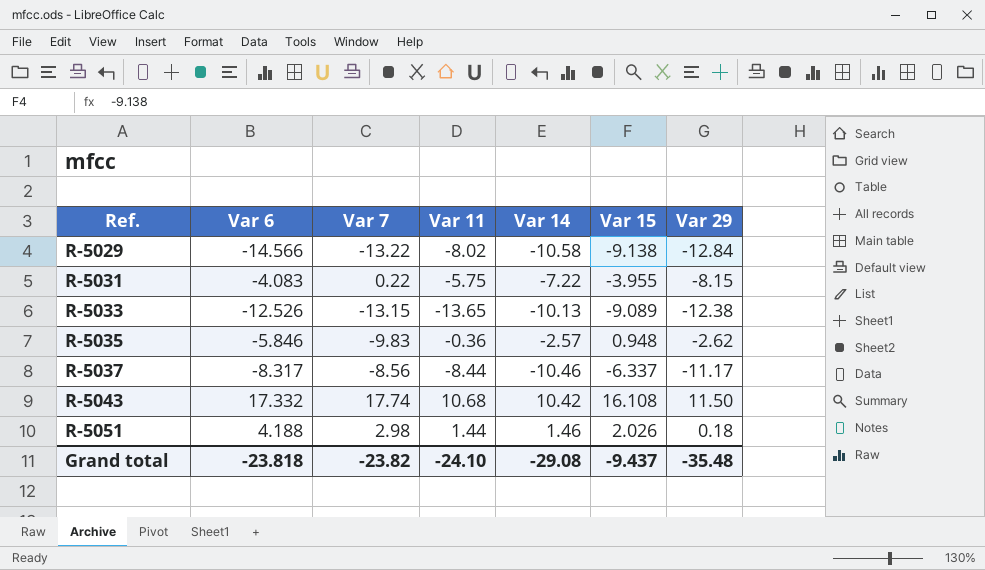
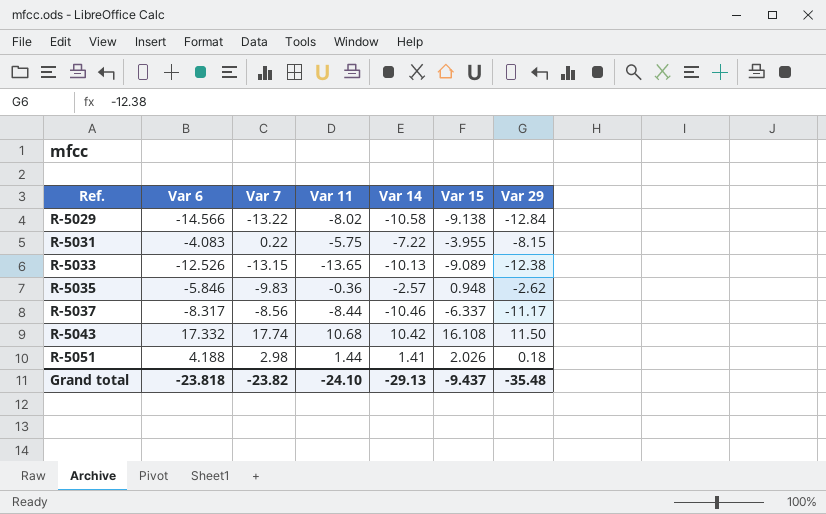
R-5051 | Var 14: 1.46 -> 1.41
Grand total | Var 14: -29.08 -> -29.13

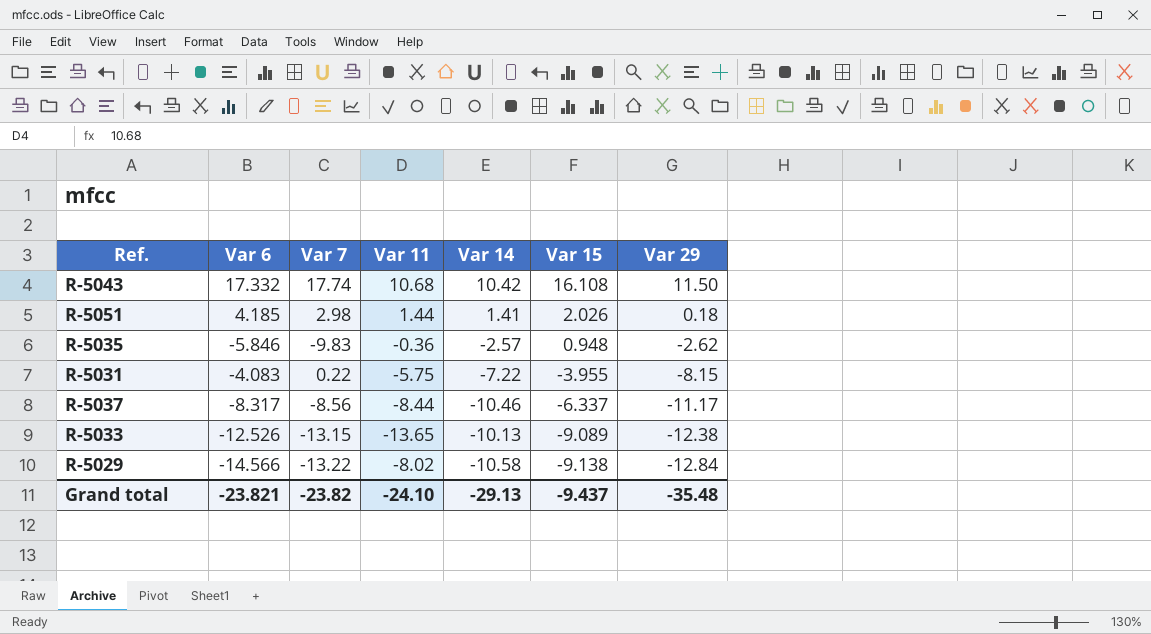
row order: Ref. ascending -> Var 15 descending
R-5051 | Var 6: 4.188 -> 4.185
Grand total | Var 6: -23.818 -> -23.821

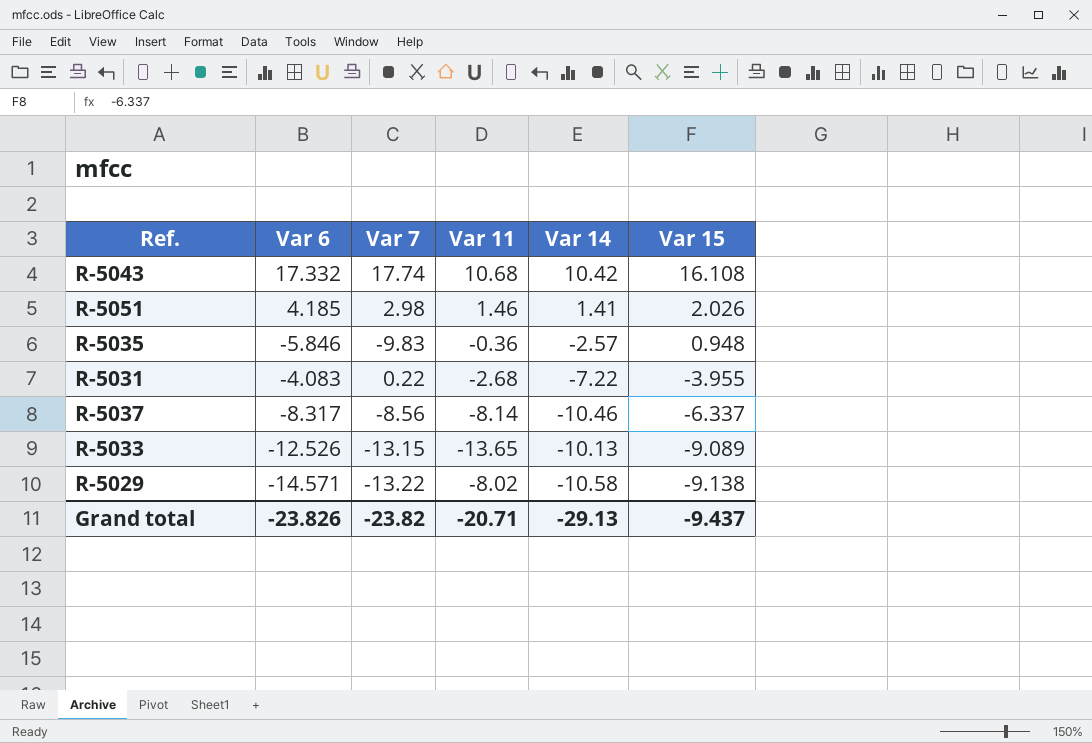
column Var 29 | position: 7 -> none
R-5051 | Var 11: 1.44 -> 1.46
R-5031 | Var 11: -5.75 -> -2.68
R-5037 | Var 11: -8.44 -> -8.14
R-5029 | Var 6: -14.566 -> -14.571
Grand total | Var 6: -23.821 -> -23.826
Grand total | Var 11: -24.10 -> -20.71

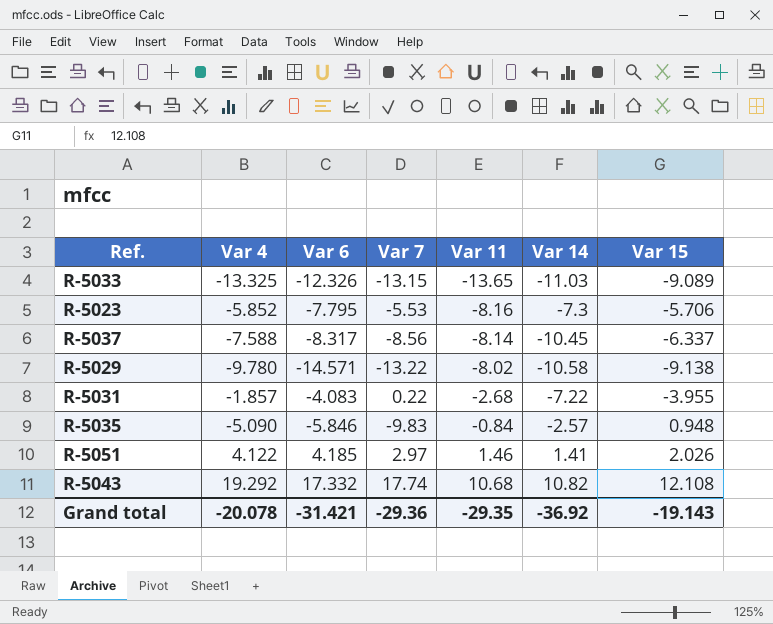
row order: Var 15 descending -> Var 11 ascending
column Var 4 | position: none -> 2
R-5033 | Var 6: -12.526 -> -12.326
R-5033 | Var 14: -10.13 -> -11.03
row R-5023: none -> -5.852 | -7.795 | -5.53 | -8.16 | -7.3 | -5.706
R-5037 | Var 14: -10.46 -> -10.45
R-5035 | Var 11: -0.36 -> -0.84
R-5051 | Var 7: 2.98 -> 2.97
R-5043 | Var 14: 10.42 -> 10.82
R-5043 | Var 15: 16.108 -> 12.108
Grand total | Var 6: -23.826 -> -31.421
Grand total | Var 7: -23.82 -> -29.36
Grand total | Var 11: -20.71 -> -29.35
Grand total | Var 14: -29.13 -> -36.92
Grand total | Var 15: -9.437 -> -19.143

